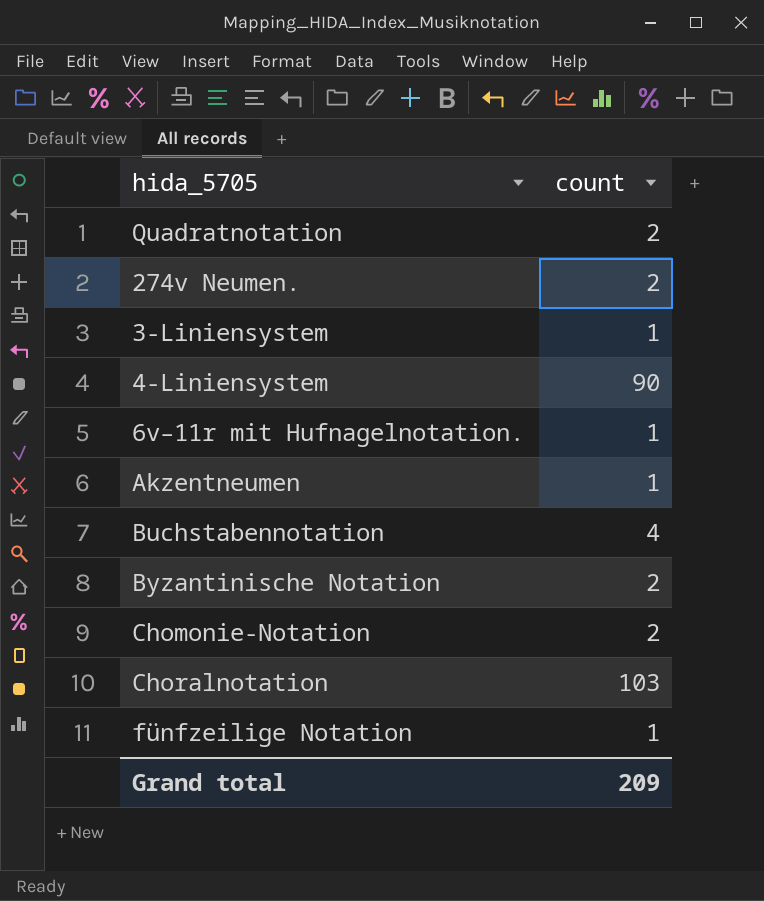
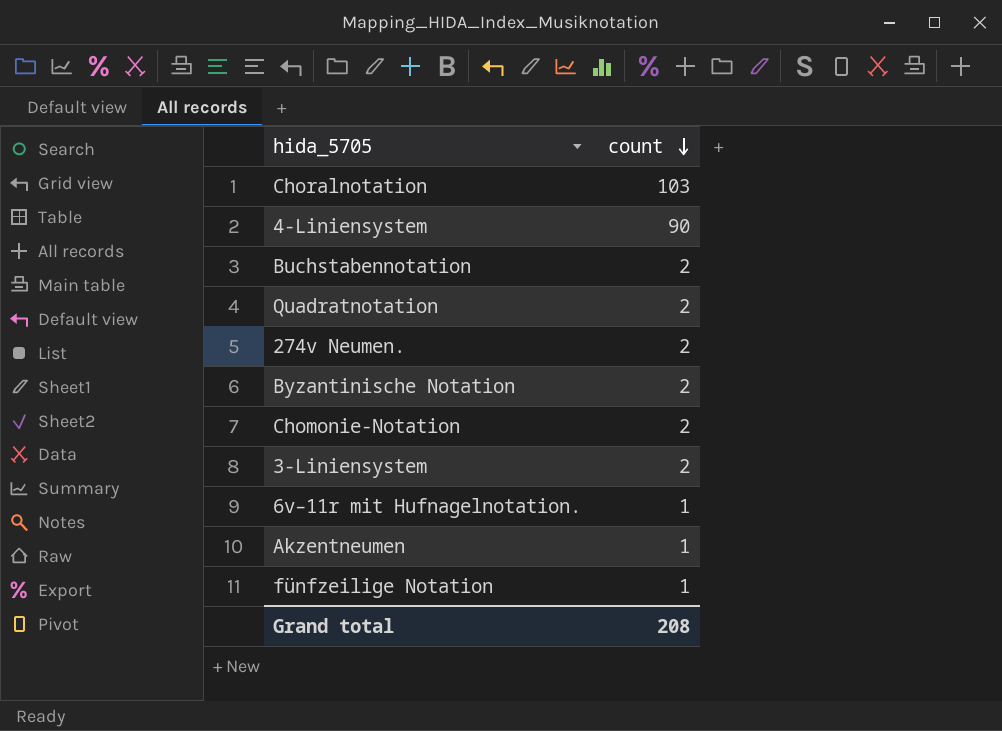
row order: none -> count descending
Buchstabennotation | count: 4 -> 2
3-Liniensystem | count: 1 -> 2
Grand total | count: 209 -> 208

